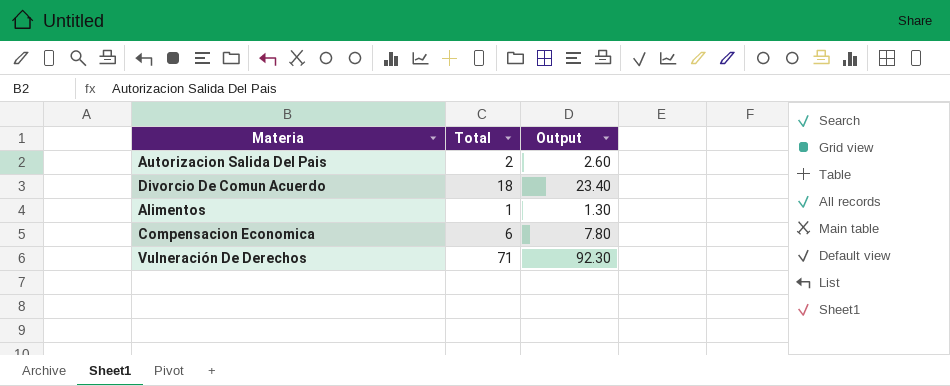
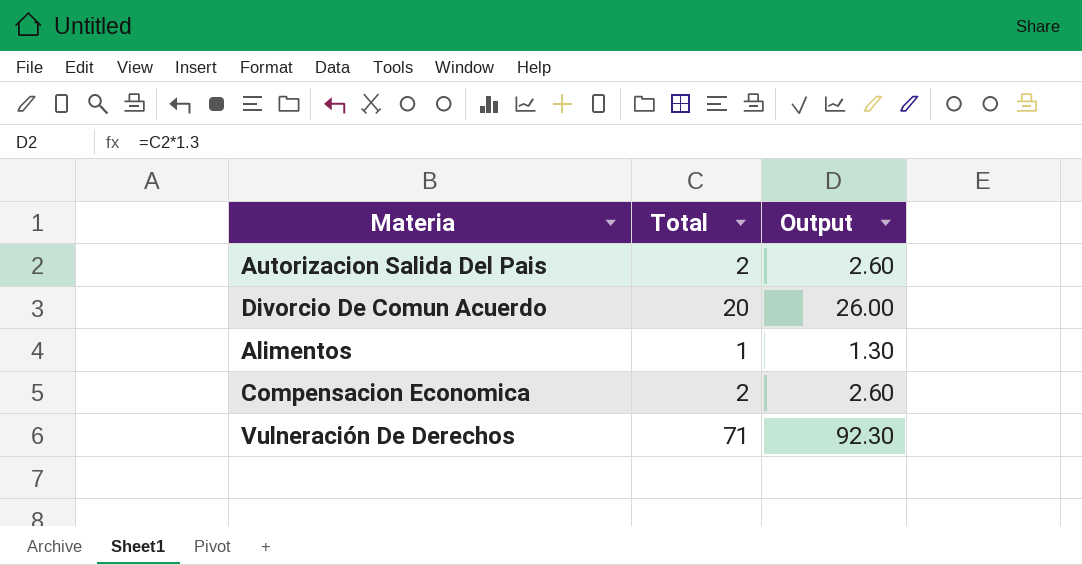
Divorcio De Comun Acuerdo | Total: 18 -> 20
Divorcio De Comun Acuerdo | Output: 23.40 -> 26.00
Compensacion Economica | Total: 6 -> 2
Compensacion Economica | Output: 7.80 -> 2.60

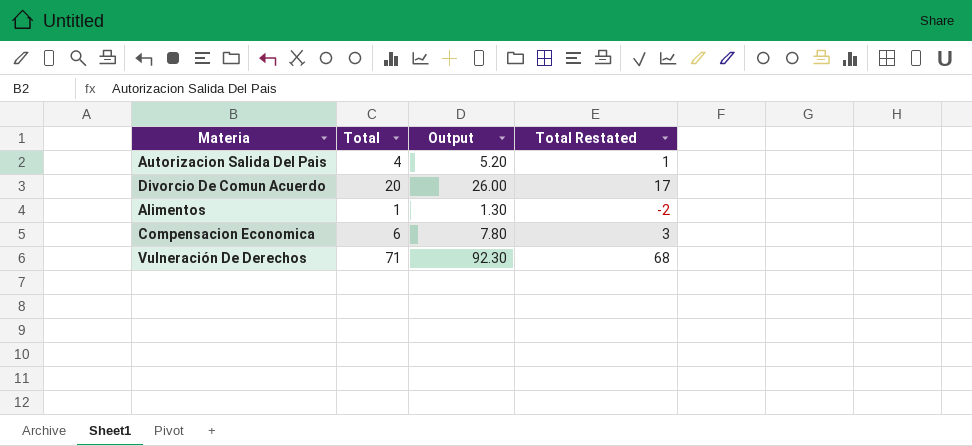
column Total Restated | formula: none -> [Total] - 3
Autorizacion Salida Del Pais | Total: 2 -> 4
Autorizacion Salida Del Pais | Output: 2.60 -> 5.20
Compensacion Economica | Total: 2 -> 6
Compensacion Economica | Output: 2.60 -> 7.80

